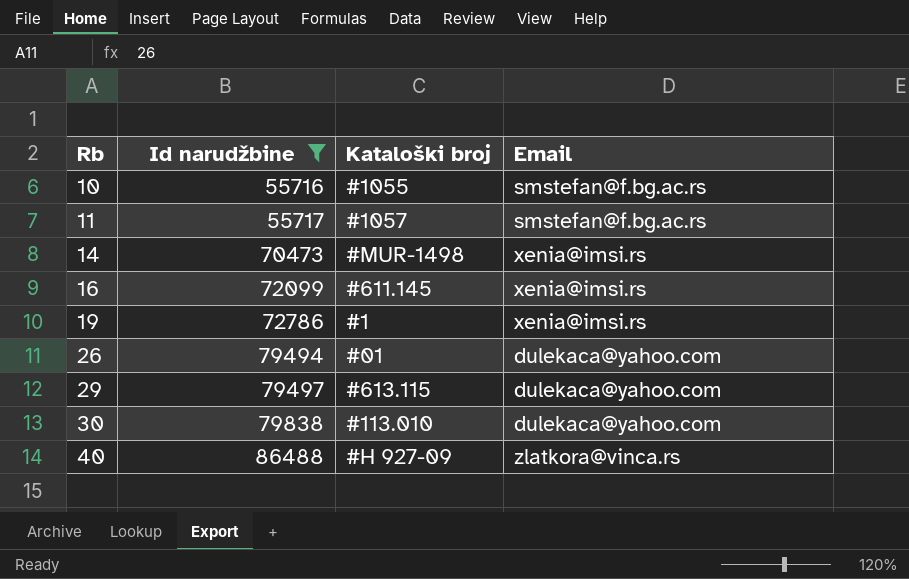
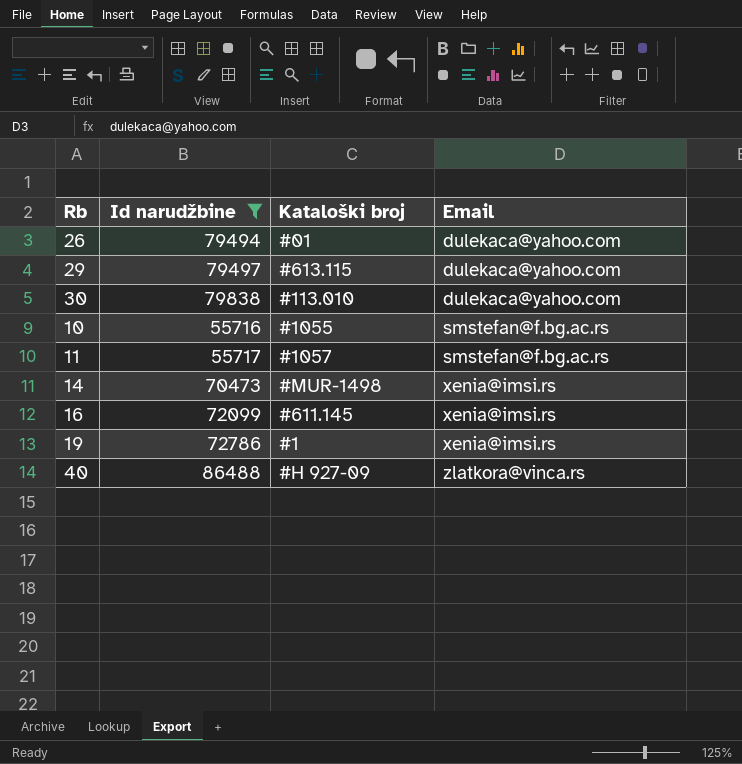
row order: Rb ascending -> Email ascending

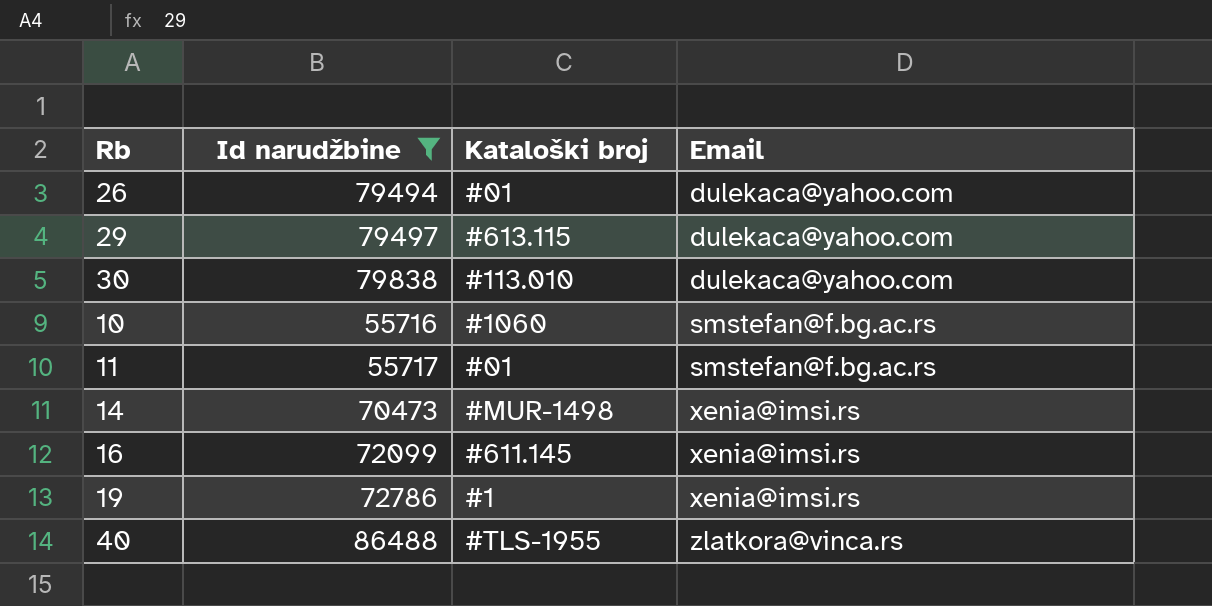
10 | Kataloški broj: #1055 -> #1060
11 | Kataloški broj: #1057 -> #01
40 | Kataloški broj: #H 927-09 -> #TLS-1955

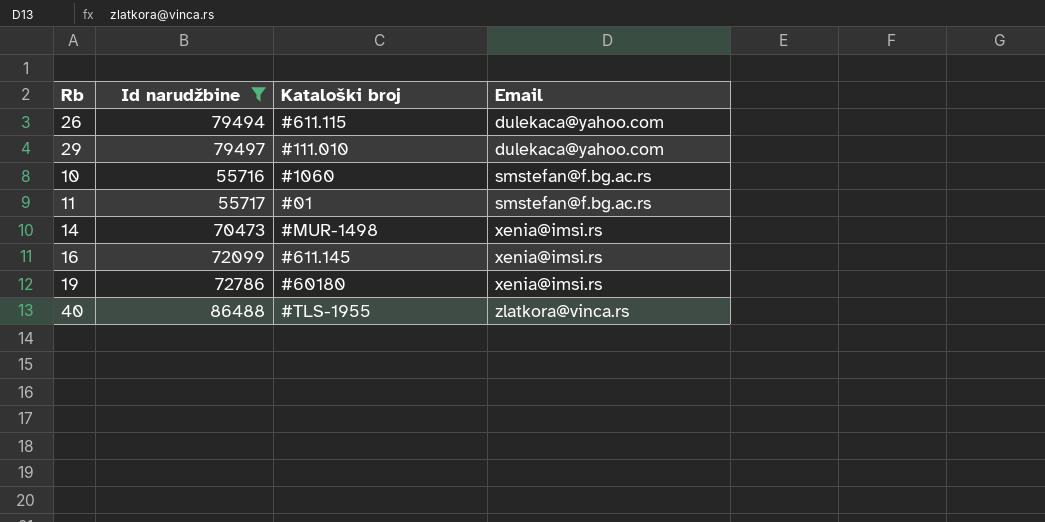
row 30: 79838 | #113.010 | dulekaca@yahoo.com -> none
26 | Kataloški broj: #01 -> #611.115
29 | Kataloški broj: #613.115 -> #111.010
19 | Kataloški broj: #1 -> #60180

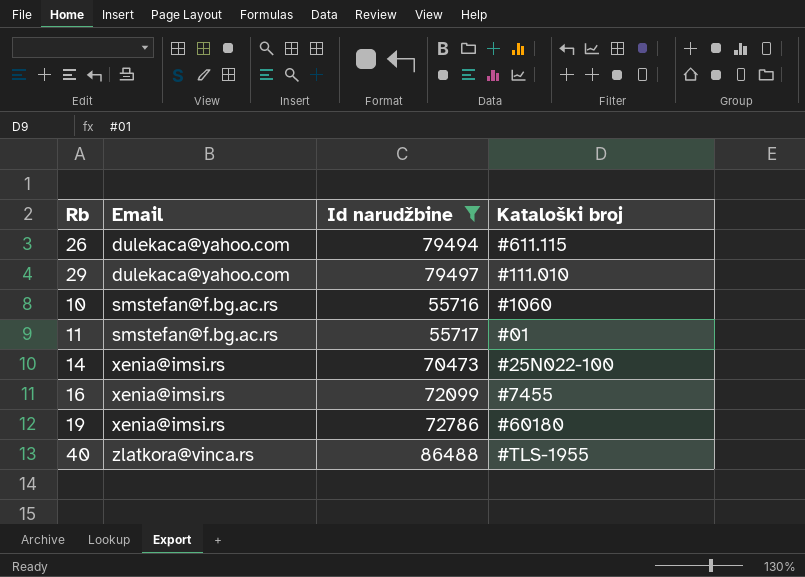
column Email | position: 4 -> 2
14 | Kataloški broj: #MUR-1498 -> #25N022-100
16 | Kataloški broj: #611.145 -> #7455

